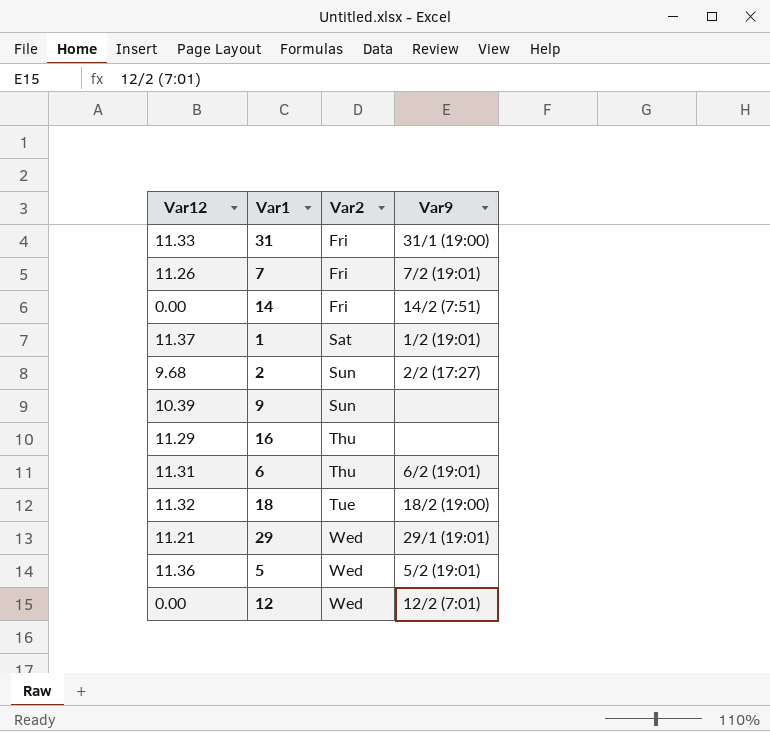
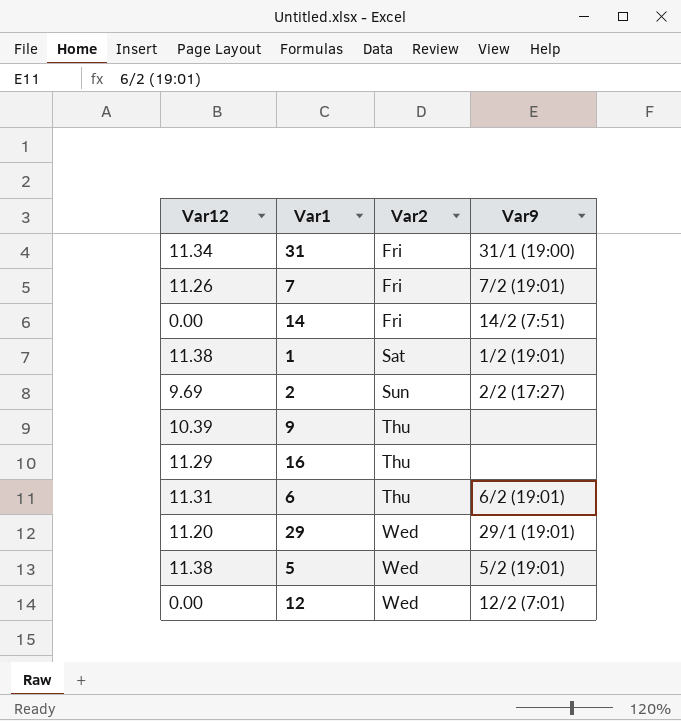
row 18: 11.32 | Tue | 18/2 (19:00) -> none
31 | Var12: 11.33 -> 11.34
1 | Var12: 11.37 -> 11.38
2 | Var12: 9.68 -> 9.69
9 | Var2: Sun -> Thu
29 | Var12: 11.21 -> 11.20
5 | Var12: 11.36 -> 11.38

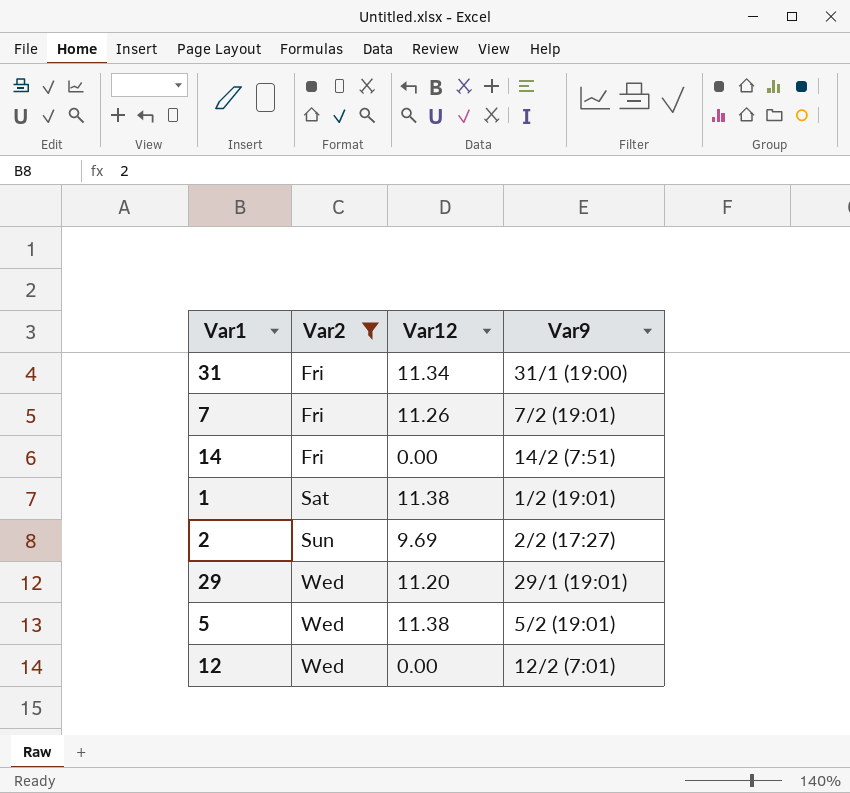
filter: none -> Var2 != Thu
column Var12 | position: 1 -> 3

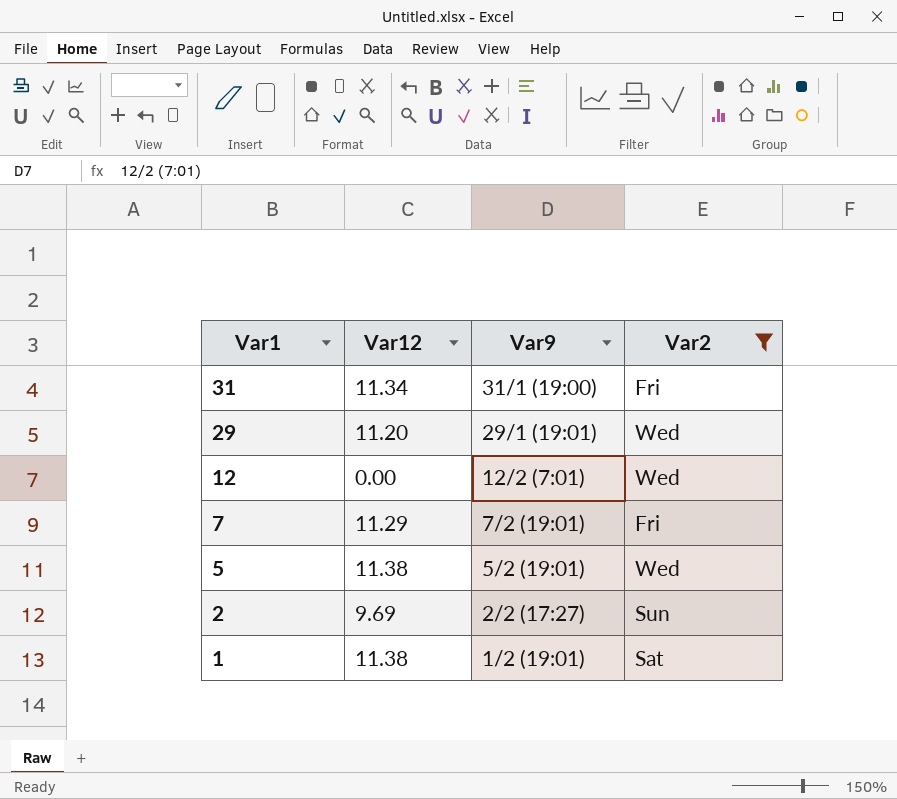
row order: Var2 ascending -> Var1 descending
column Var2 | position: 2 -> 4
row 14: Fri | 0.00 | 14/2 (7:51) -> none
7 | Var12: 11.26 -> 11.29

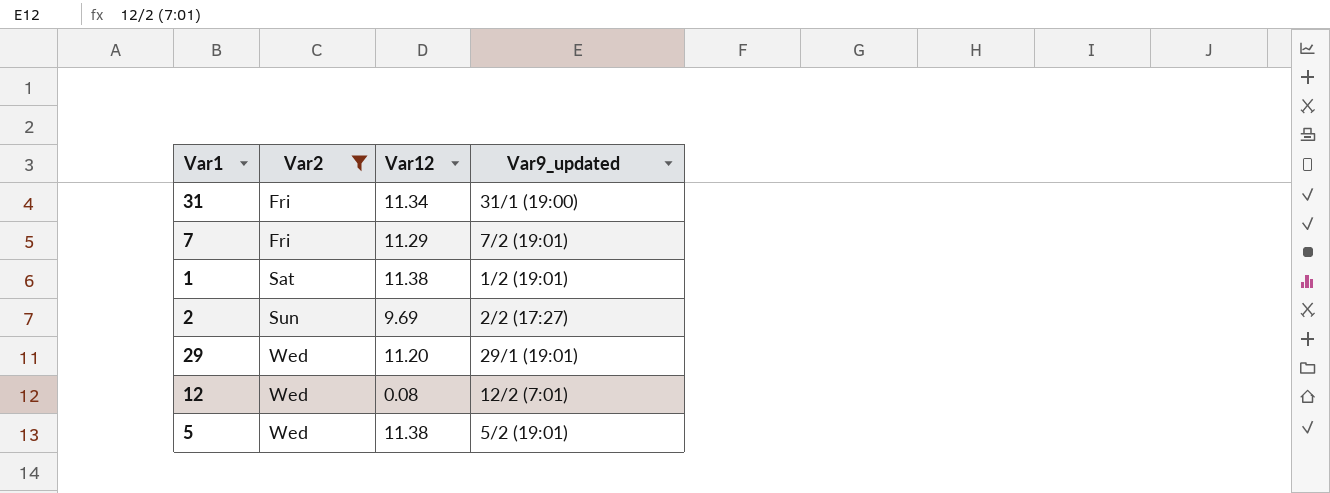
row order: Var1 descending -> Var2 ascending
column Var2 | position: 4 -> 2
column name: Var9 -> Var9_updated
12 | Var12: 0.00 -> 0.08

